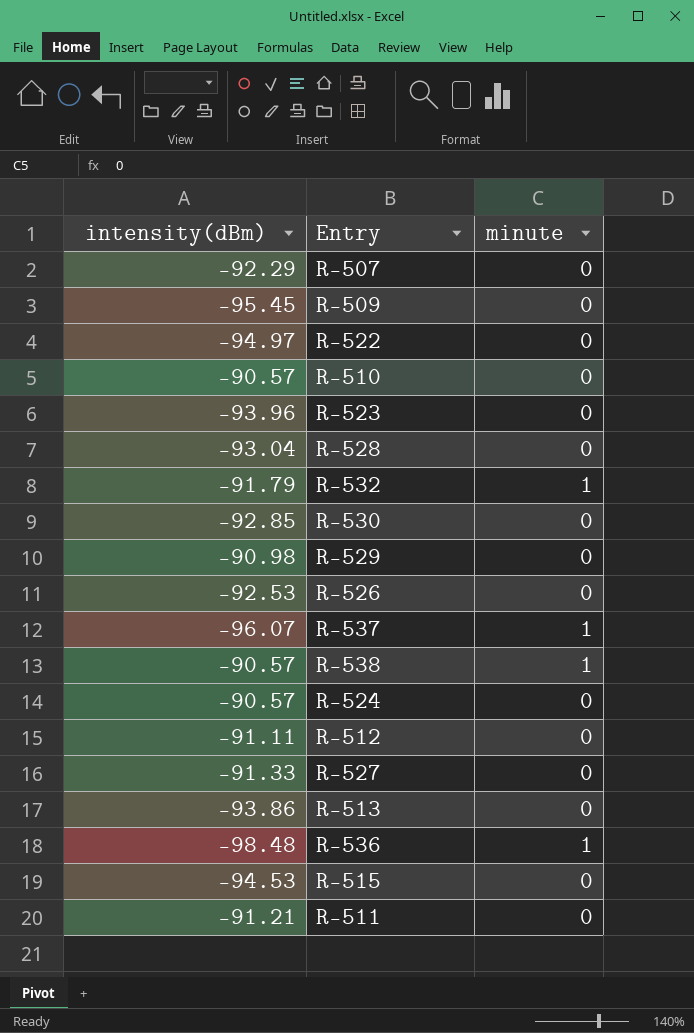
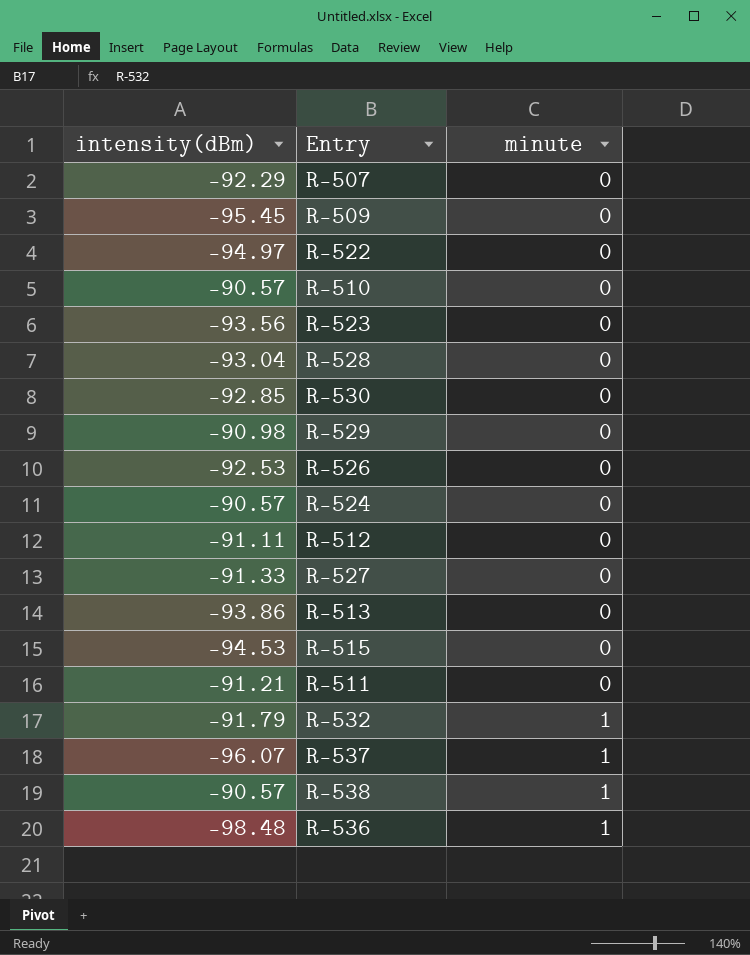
row order: none -> minute ascending
R-523 | intensity(dBm): -93.96 -> -93.56

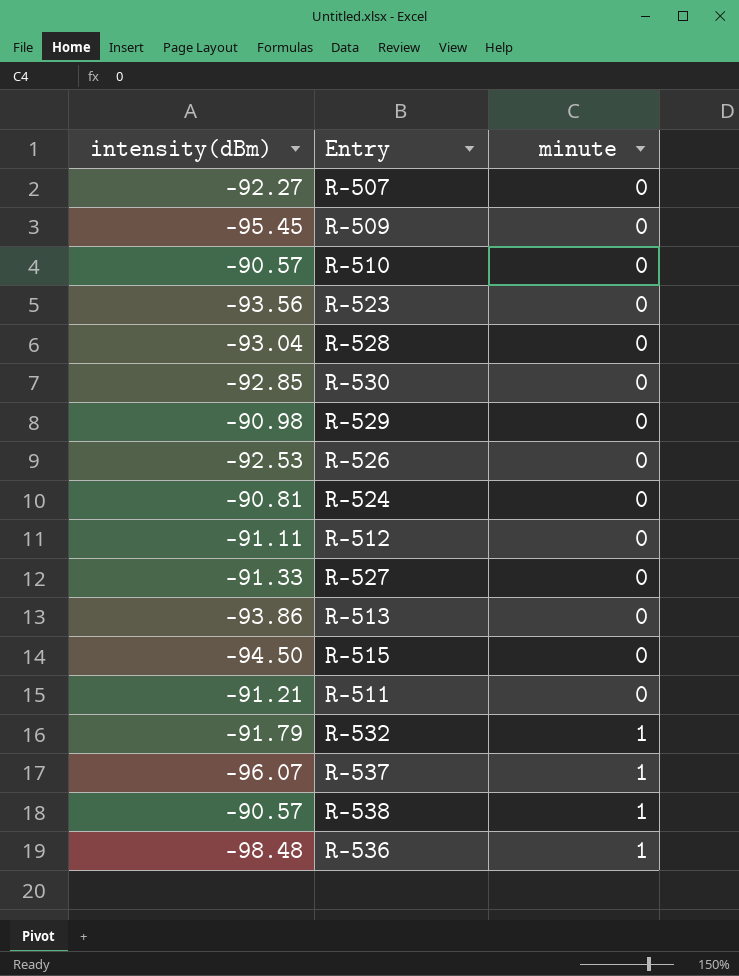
row R-522: -94.97 | 0 -> none
R-507 | intensity(dBm): -92.29 -> -92.27
R-524 | intensity(dBm): -90.57 -> -90.81
R-515 | intensity(dBm): -94.53 -> -94.50

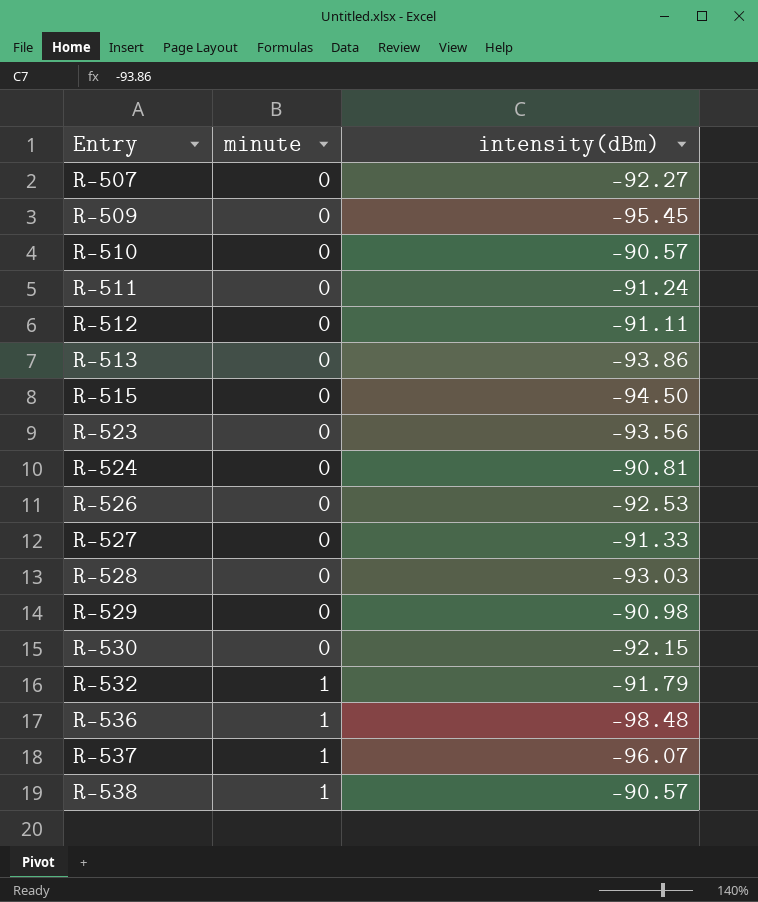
row order: minute ascending -> Entry ascending
column intensity(dBm) | position: 1 -> 3
R-511 | intensity(dBm): -91.21 -> -91.24
R-528 | intensity(dBm): -93.04 -> -93.03
R-530 | intensity(dBm): -92.85 -> -92.15

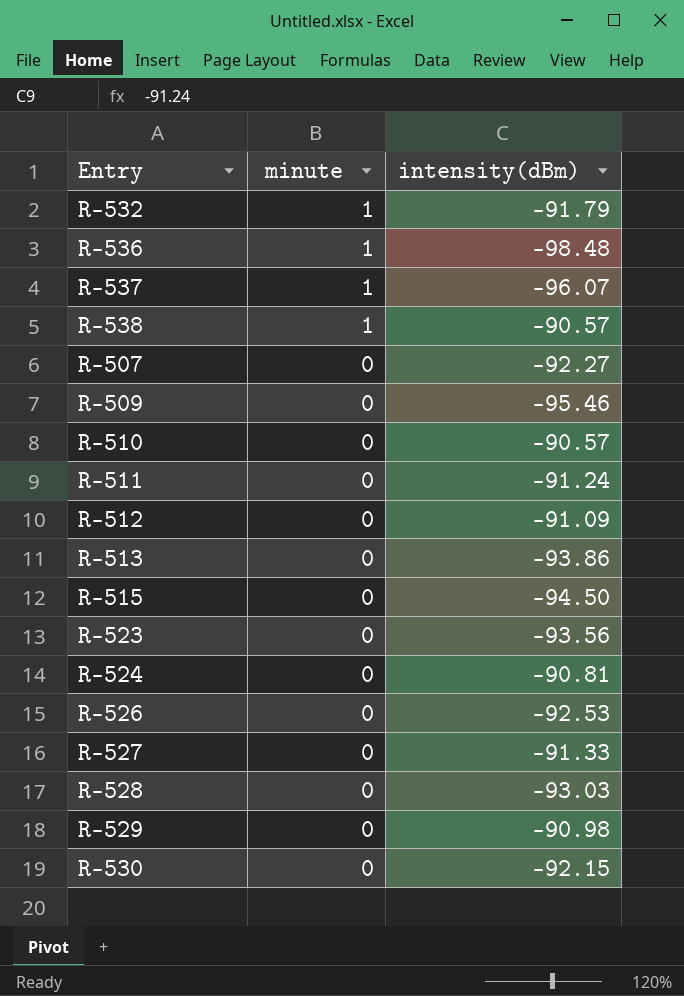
row order: Entry ascending -> minute descending
R-509 | intensity(dBm): -95.45 -> -95.46
R-512 | intensity(dBm): -91.11 -> -91.09

